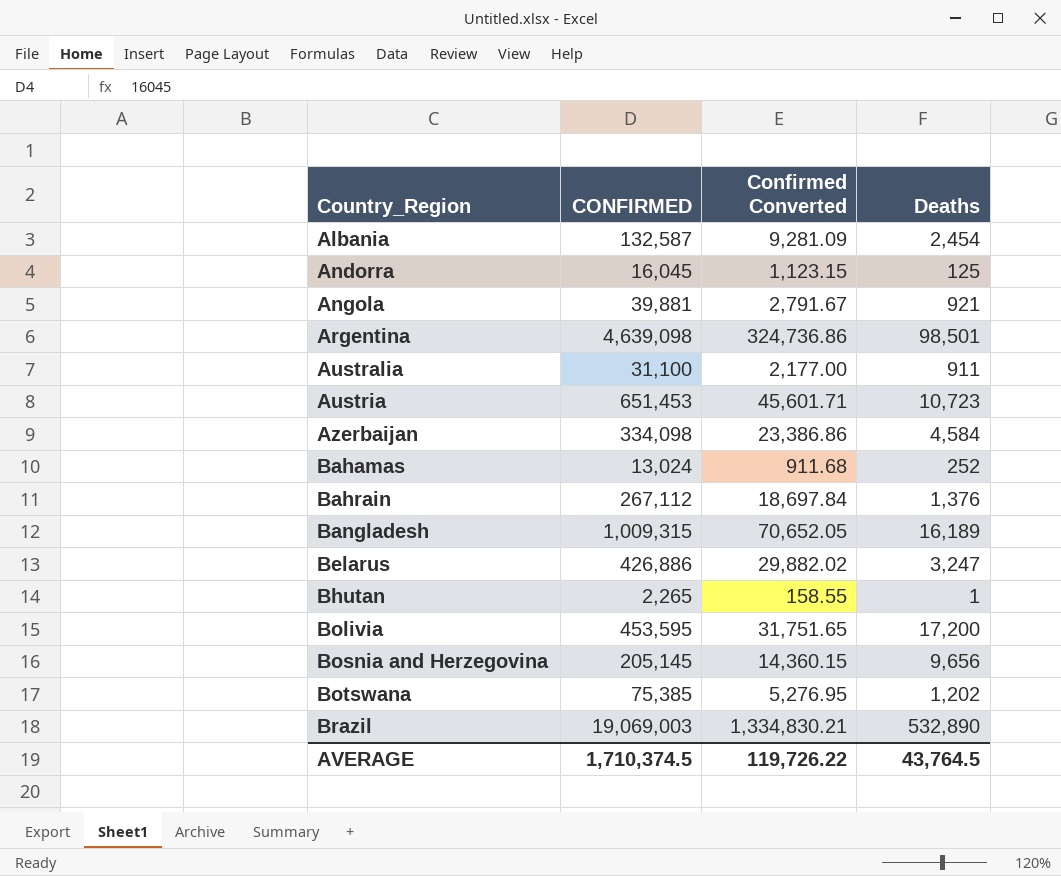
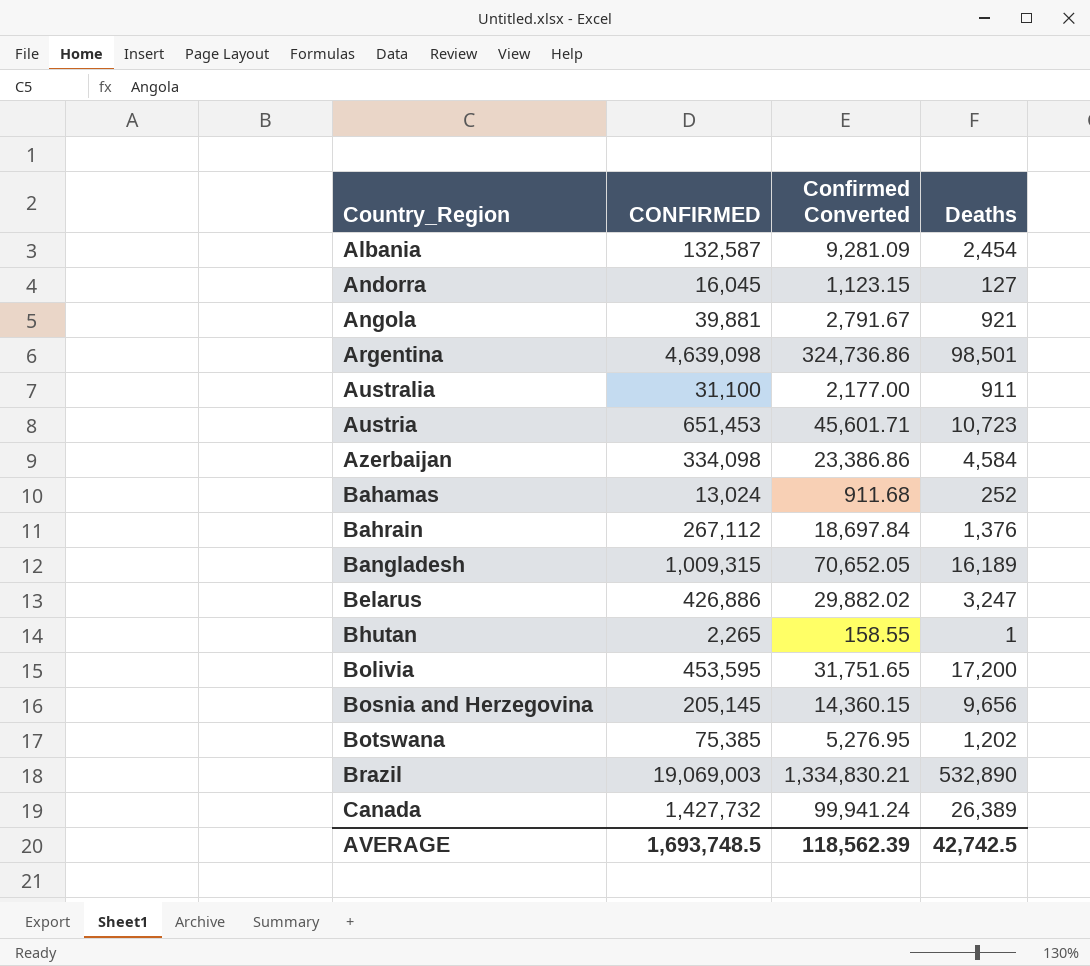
Andorra | Deaths: 125 -> 127
row Canada: none -> 1,427,732 | 99,941.24 | 26,389
AVERAGE | CONFIRMED: 1,710,374.5 -> 1,693,748.5
AVERAGE | Confirmed Converted: 119,726.22 -> 118,562.39
AVERAGE | Deaths: 43,764.5 -> 42,742.5

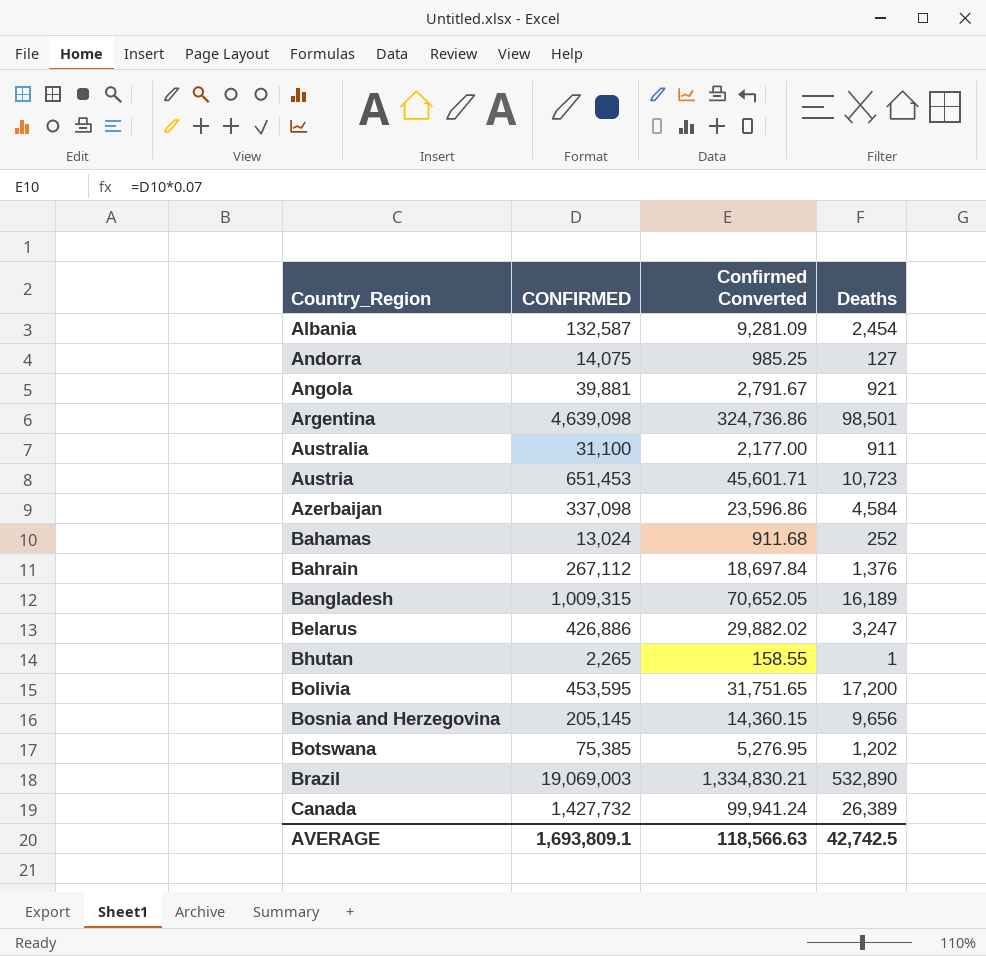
Andorra | CONFIRMED: 16,045 -> 14,075
Andorra | Confirmed Converted: 1,123.15 -> 985.25
Azerbaijan | CONFIRMED: 334,098 -> 337,098
Azerbaijan | Confirmed Converted: 23,386.86 -> 23,596.86
AVERAGE | CONFIRMED: 1,693,748.5 -> 1,693,809.1
AVERAGE | Confirmed Converted: 118,562.39 -> 118,566.63

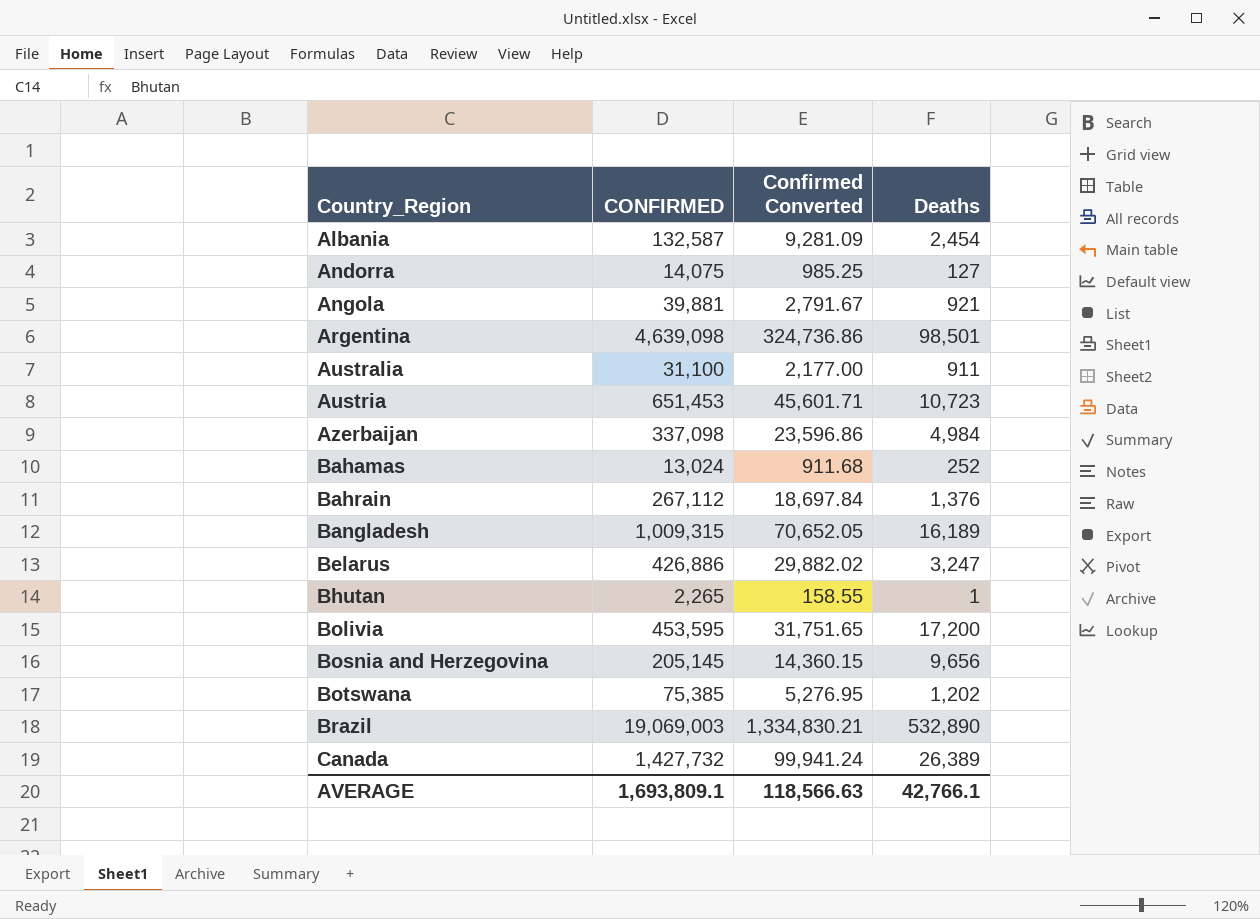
Azerbaijan | Deaths: 4,584 -> 4,984
AVERAGE | Deaths: 42,742.5 -> 42,766.1

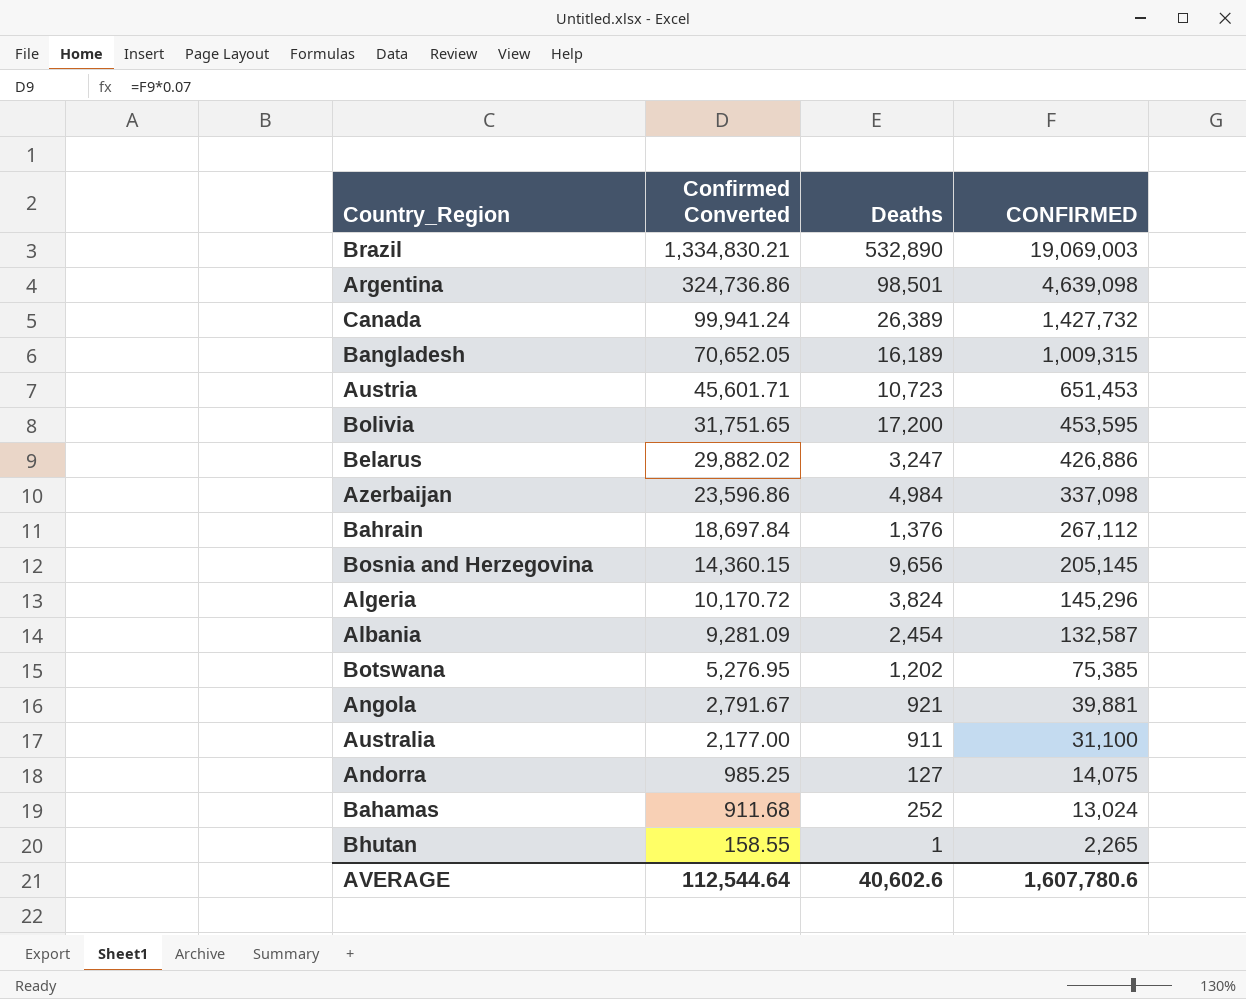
row order: Country_Region ascending -> Confirmed Converted descending
column CONFIRMED | position: 2 -> 4
row Algeria: none -> 10,170.72 | 3,824 | 145,296
AVERAGE | Confirmed Converted: 118,566.63 -> 112,544.64
AVERAGE | Deaths: 42,766.1 -> 40,602.6
AVERAGE | CONFIRMED: 1,693,809.1 -> 1,607,780.6

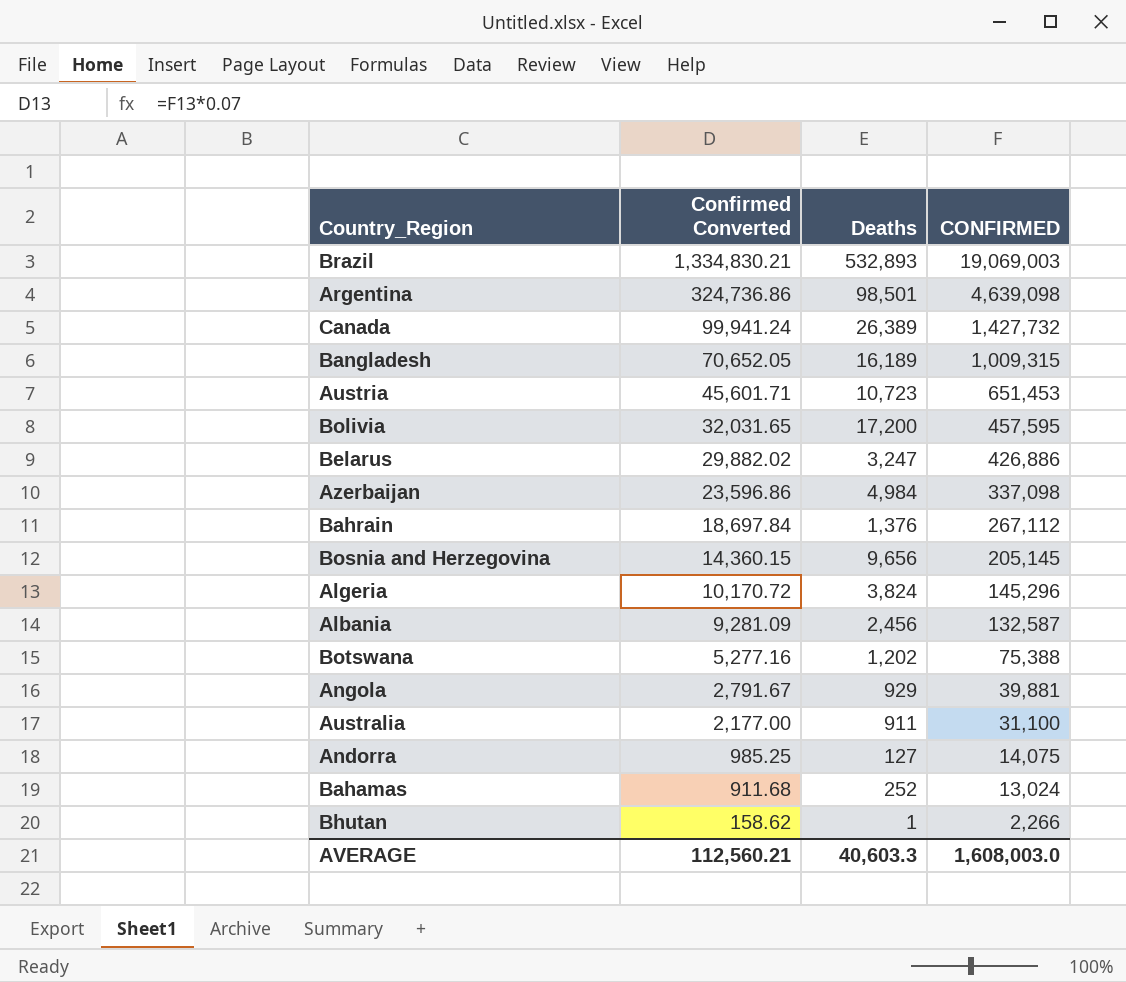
Brazil | Deaths: 532,890 -> 532,893
Bolivia | Confirmed Converted: 31,751.65 -> 32,031.65
Bolivia | CONFIRMED: 453,595 -> 457,595
Albania | Deaths: 2,454 -> 2,456
Botswana | Confirmed Converted: 5,276.95 -> 5,277.16
Botswana | CONFIRMED: 75,385 -> 75,388
Angola | Deaths: 921 -> 929
Bhutan | Confirmed Converted: 158.55 -> 158.62
Bhutan | CONFIRMED: 2,265 -> 2,266
AVERAGE | Confirmed Converted: 112,544.64 -> 112,560.21
AVERAGE | Deaths: 40,602.6 -> 40,603.3
AVERAGE | CONFIRMED: 1,607,780.6 -> 1,608,003.0

